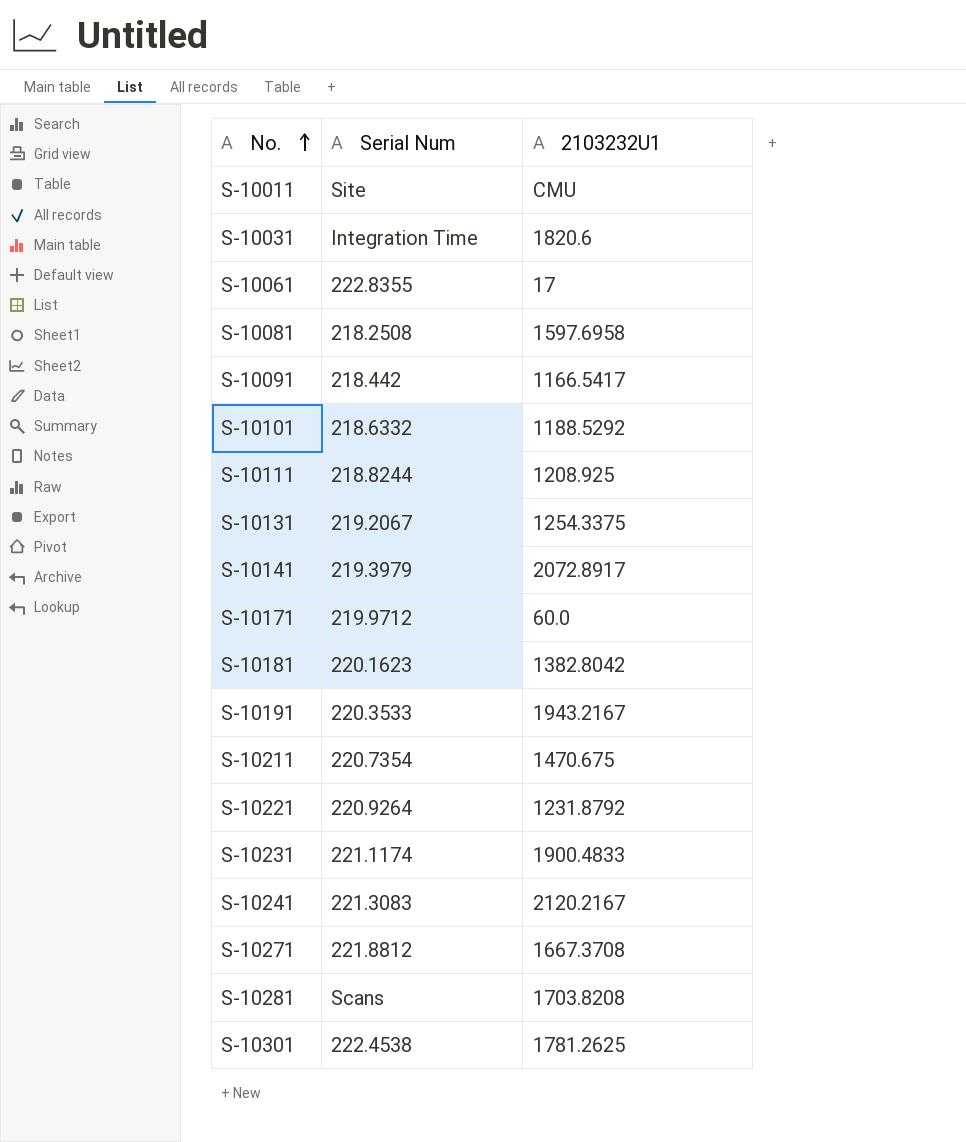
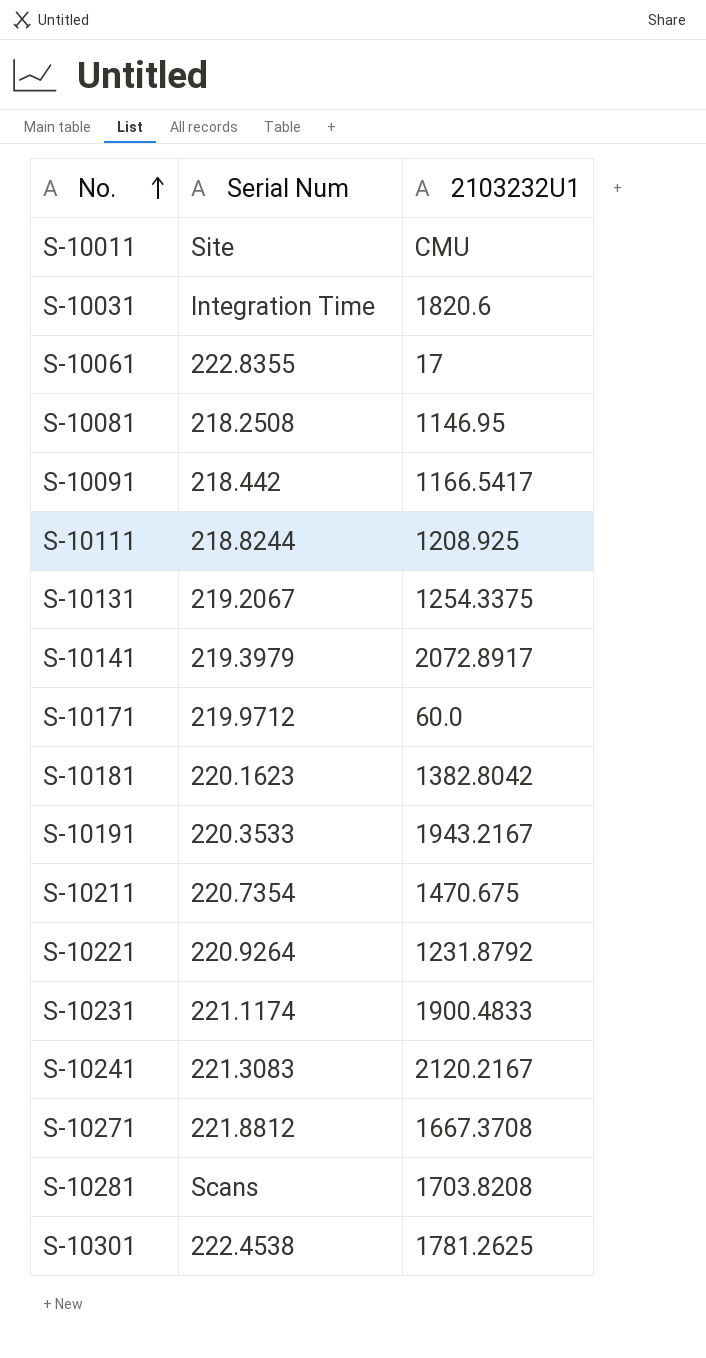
row S-10101: 218.6332 | 1188.5292 -> none
S-10081 | 2103232U1: 1597.6958 -> 1146.95

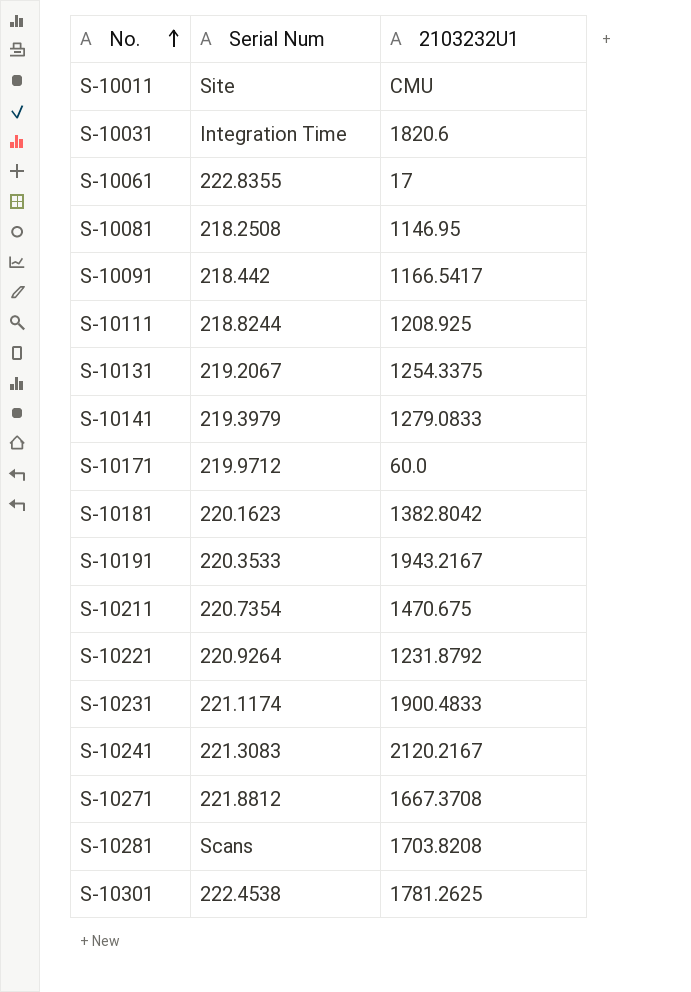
S-10141 | 2103232U1: 2072.8917 -> 1279.0833

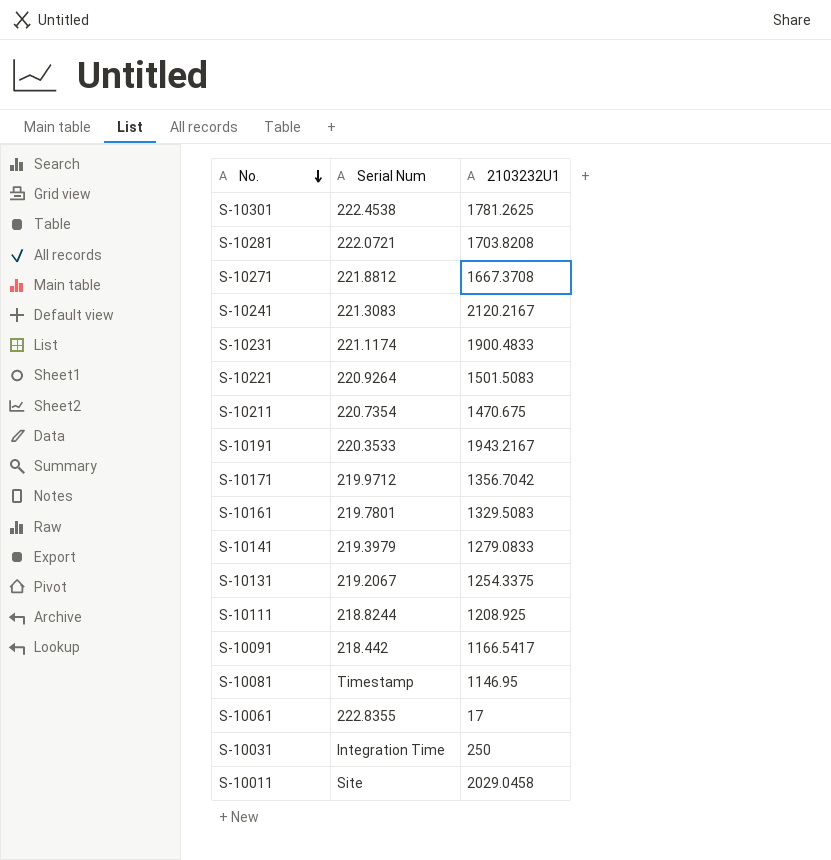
row order: No. ascending -> No. descending
row S-10181: 220.1623 | 1382.8042 -> none
S-10281 | Serial Num: Scans -> 222.0721
S-10221 | 2103232U1: 1231.8792 -> 1501.5083
S-10171 | 2103232U1: 60.0 -> 1356.7042
row S-10161: none -> 219.7801 | 1329.5083
S-10081 | Serial Num: 218.2508 -> Timestamp
S-10031 | 2103232U1: 1820.6 -> 250
S-10011 | 2103232U1: CMU -> 2029.0458

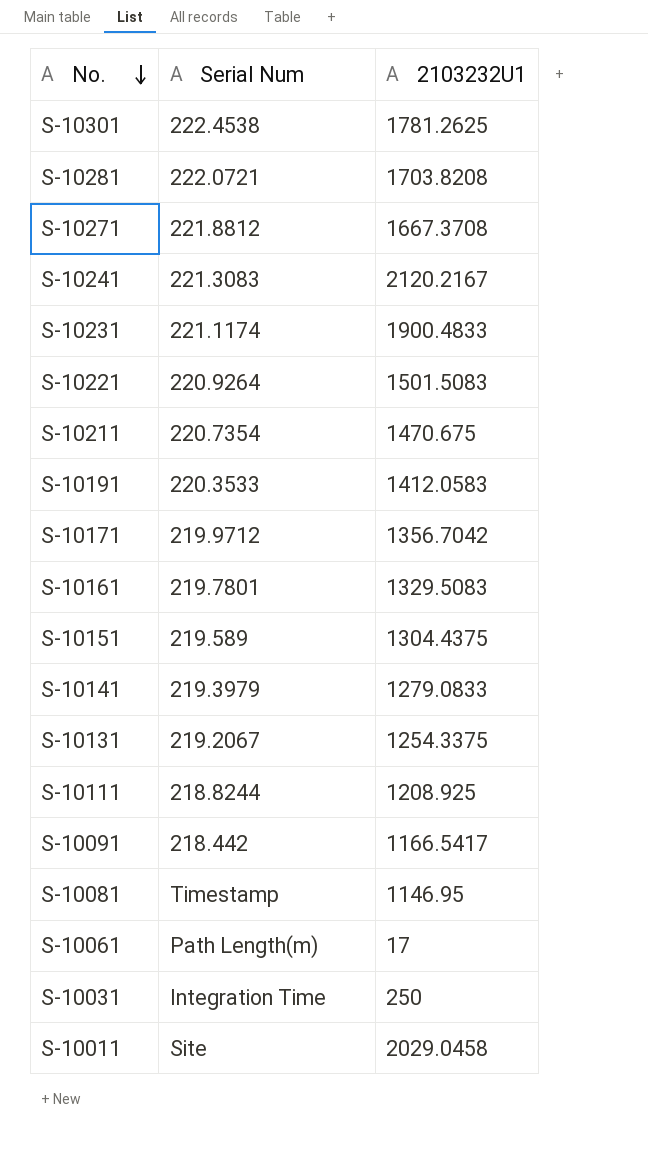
S-10191 | 2103232U1: 1943.2167 -> 1412.0583
row S-10151: none -> 219.589 | 1304.4375
S-10061 | Serial Num: 222.8355 -> Path Length(m)

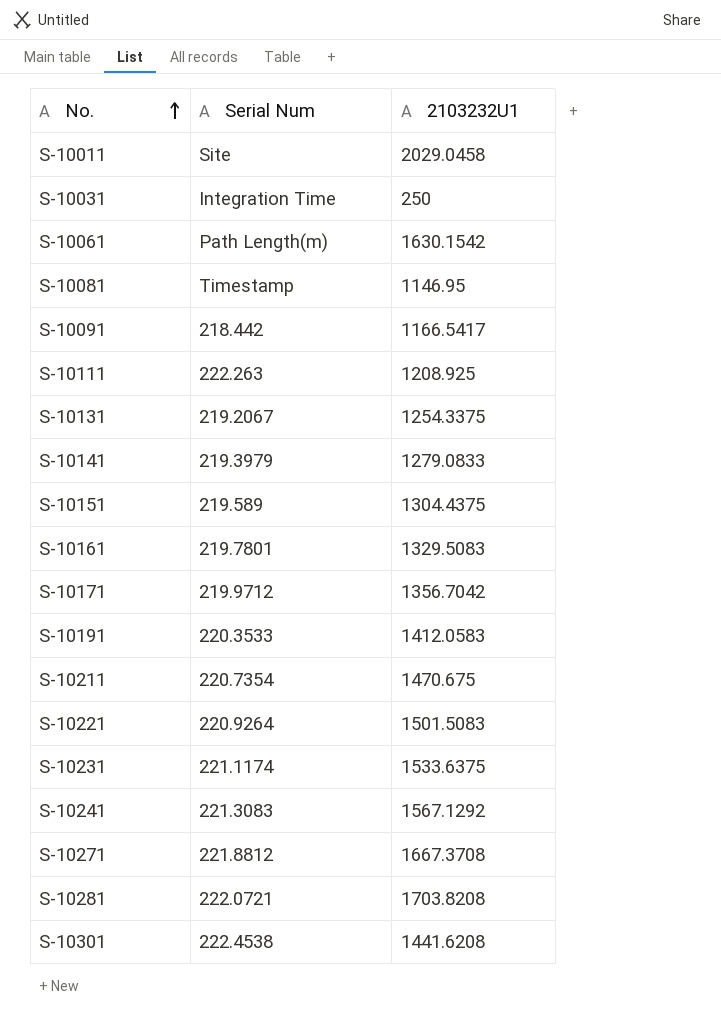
row order: No. descending -> No. ascending
S-10061 | 2103232U1: 17 -> 1630.1542
S-10111 | Serial Num: 218.8244 -> 222.263
S-10231 | 2103232U1: 1900.4833 -> 1533.6375
S-10241 | 2103232U1: 2120.2167 -> 1567.1292
S-10301 | 2103232U1: 1781.2625 -> 1441.6208

